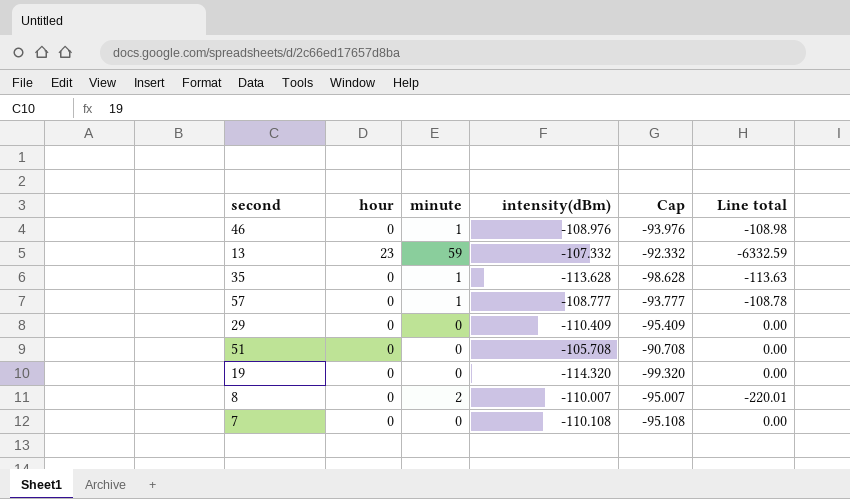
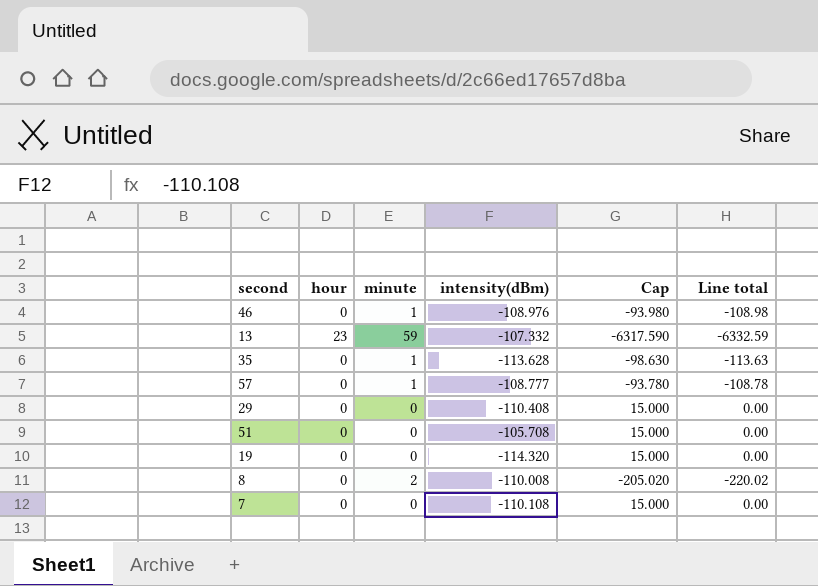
column Cap | formula: [intensity(dBm)] + 15 -> [Line total] + 15
29 | intensity(dBm): -110.409 -> -110.408
8 | intensity(dBm): -110.007 -> -110.008
8 | Line total: -220.01 -> -220.02

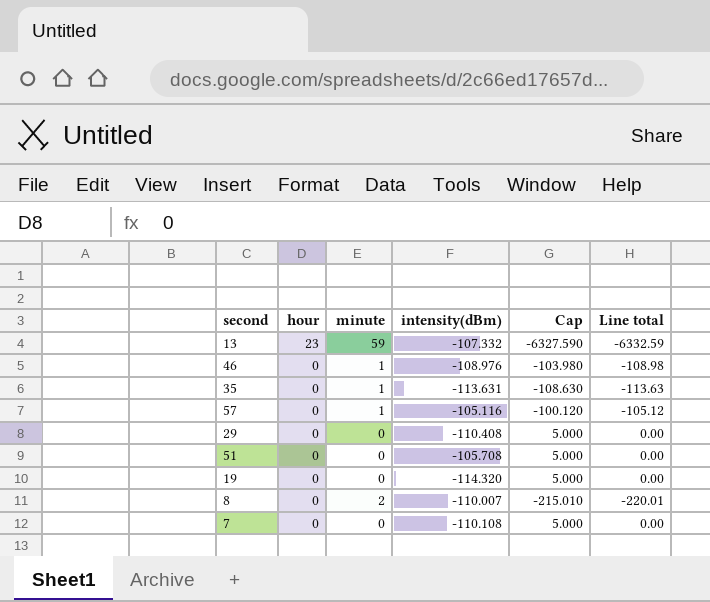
row order: none -> hour descending
column Cap | formula: [Line total] + 15 -> [Line total] + 5
35 | intensity(dBm): -113.628 -> -113.631
57 | intensity(dBm): -108.777 -> -105.116
57 | Line total: -108.78 -> -105.12
8 | intensity(dBm): -110.008 -> -110.007
8 | Line total: -220.02 -> -220.01

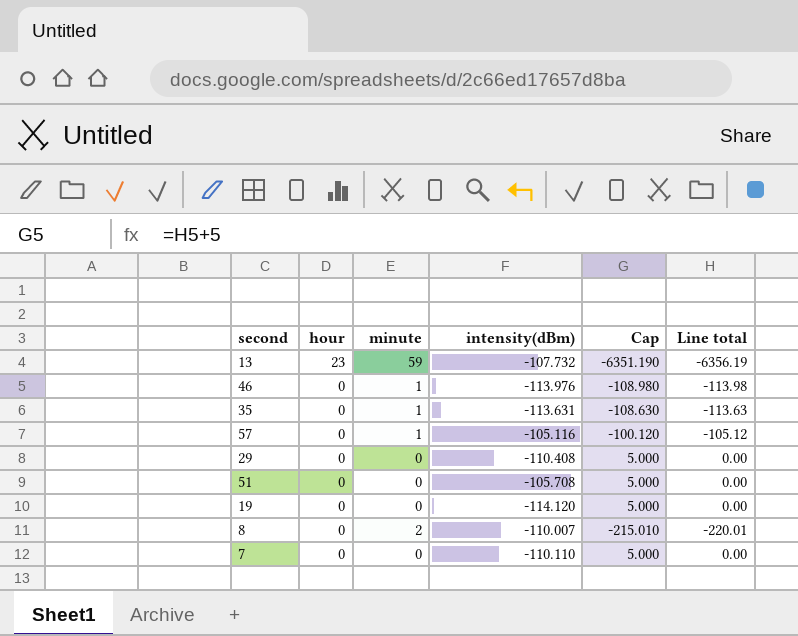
13 | intensity(dBm): -107.332 -> -107.732
13 | Cap: -6327.590 -> -6351.190
13 | Line total: -6332.59 -> -6356.19
46 | intensity(dBm): -108.976 -> -113.976
46 | Cap: -103.980 -> -108.980
46 | Line total: -108.98 -> -113.98
19 | intensity(dBm): -114.320 -> -114.120
7 | intensity(dBm): -110.108 -> -110.110

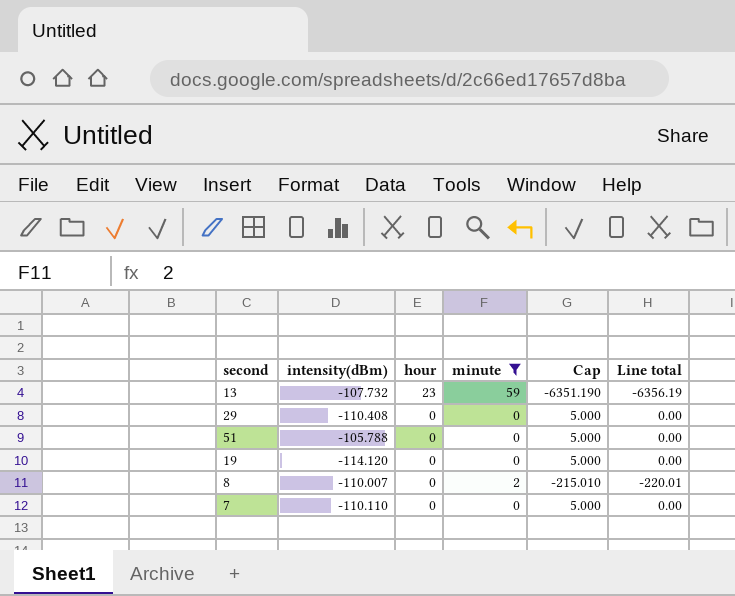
filter: none -> minute != 1
column intensity(dBm) | position: 4 -> 2
51 | intensity(dBm): -105.708 -> -105.788

